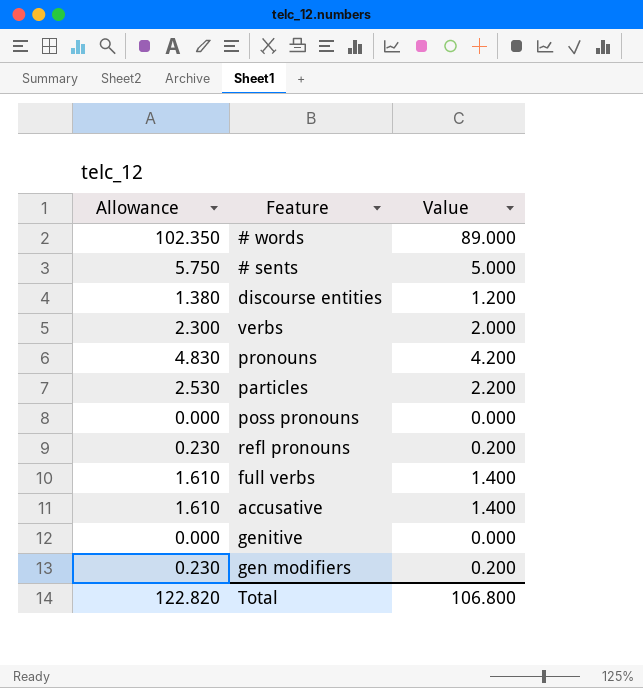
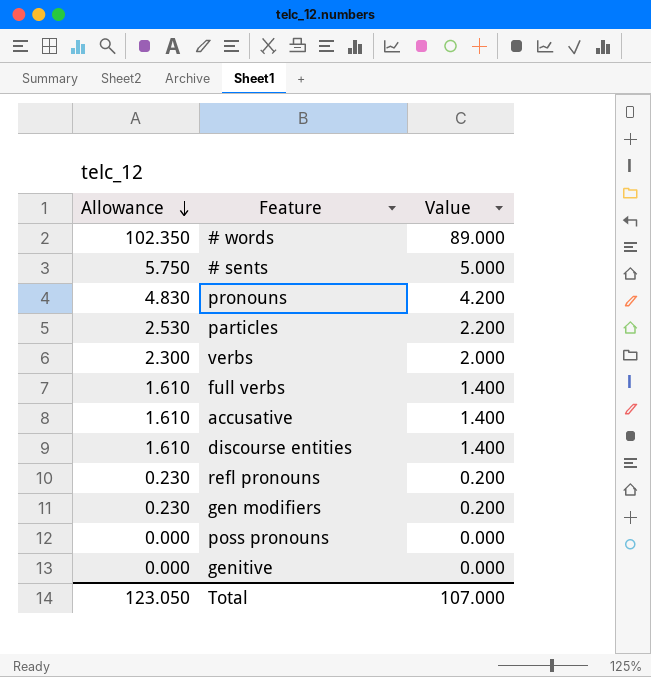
row order: none -> Allowance descending
discourse entities | Allowance: 1.380 -> 1.610
discourse entities | Value: 1.200 -> 1.400
Total | Allowance: 122.820 -> 123.050
Total | Value: 106.800 -> 107.000

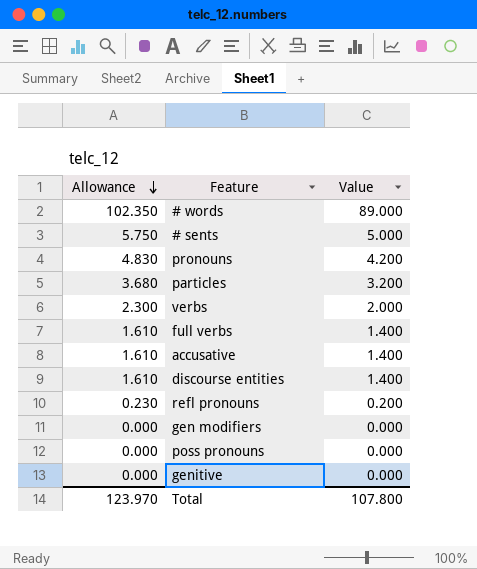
particles | Allowance: 2.530 -> 3.680
particles | Value: 2.200 -> 3.200
gen modifiers | Allowance: 0.230 -> 0.000
gen modifiers | Value: 0.200 -> 0.000
Total | Allowance: 123.050 -> 123.970
Total | Value: 107.000 -> 107.800

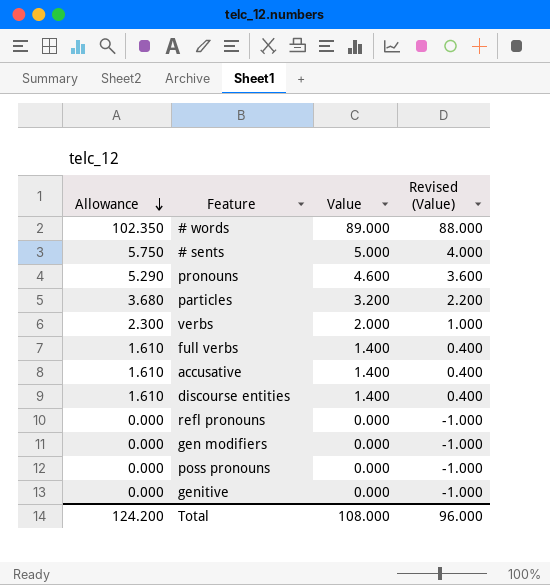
column Revised (Value) | formula: none -> [Value] - 1
pronouns | Allowance: 4.830 -> 5.290
pronouns | Value: 4.200 -> 4.600
refl pronouns | Allowance: 0.230 -> 0.000
refl pronouns | Value: 0.200 -> 0.000
Total | Allowance: 123.970 -> 124.200
Total | Value: 107.800 -> 108.000

